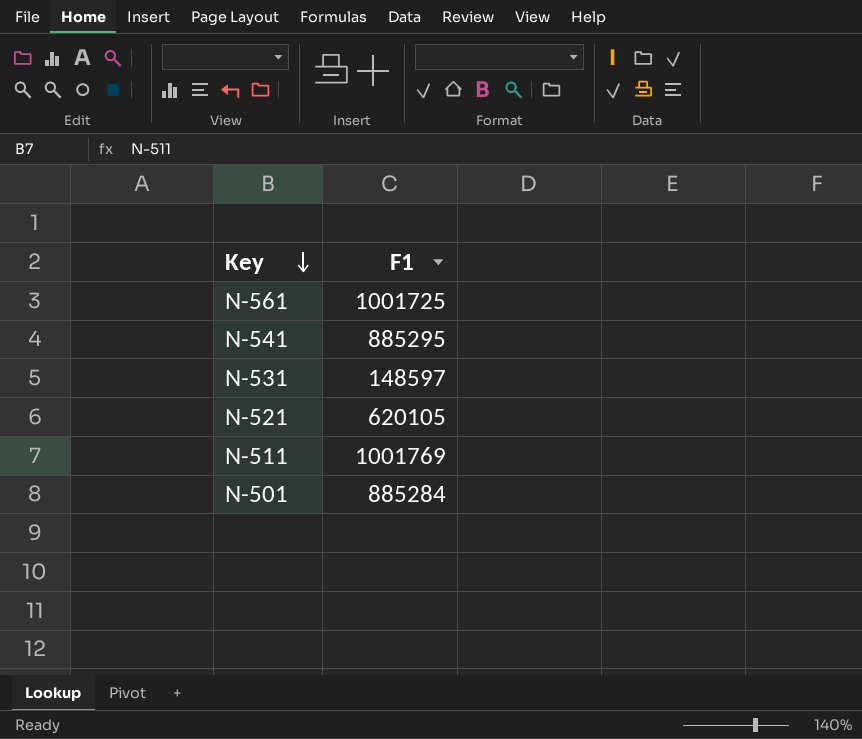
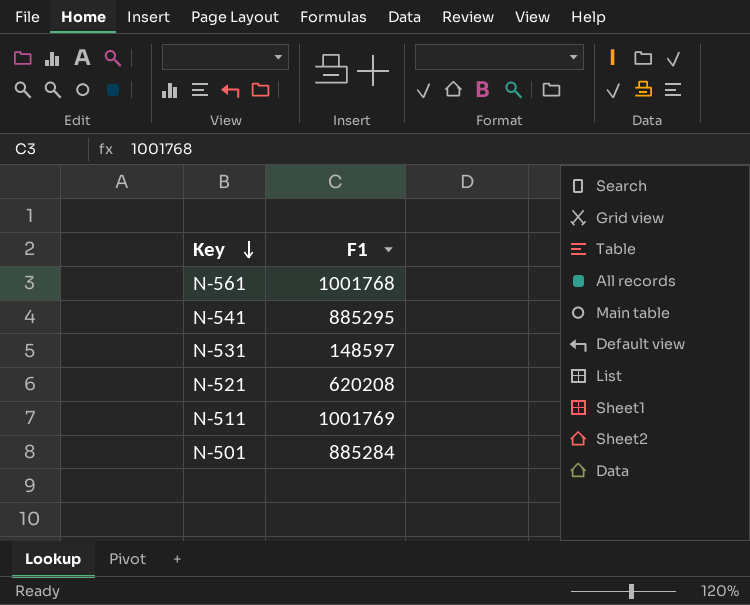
N-561 | F1: 1001725 -> 1001768
N-521 | F1: 620105 -> 620208

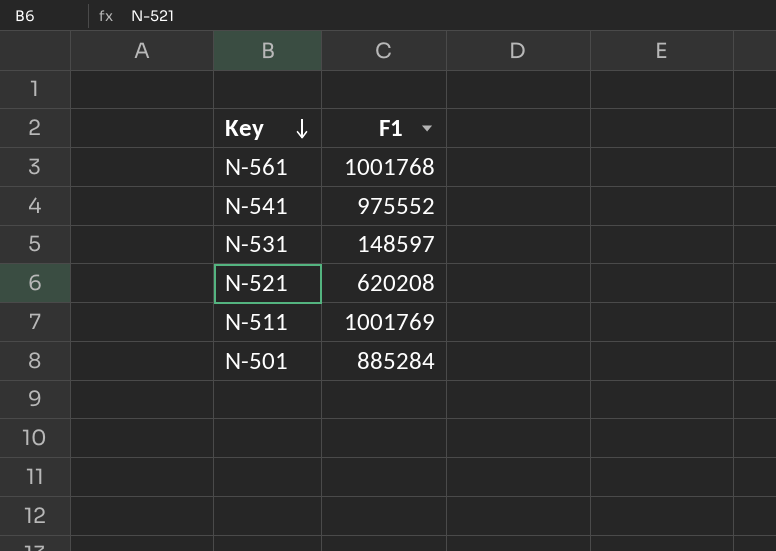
N-541 | F1: 885295 -> 975552

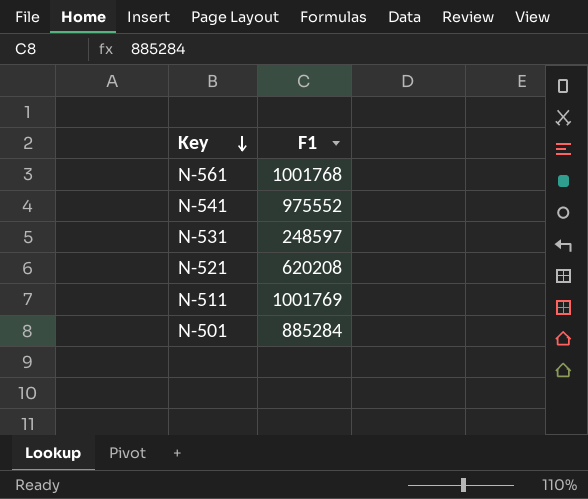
N-531 | F1: 148597 -> 248597

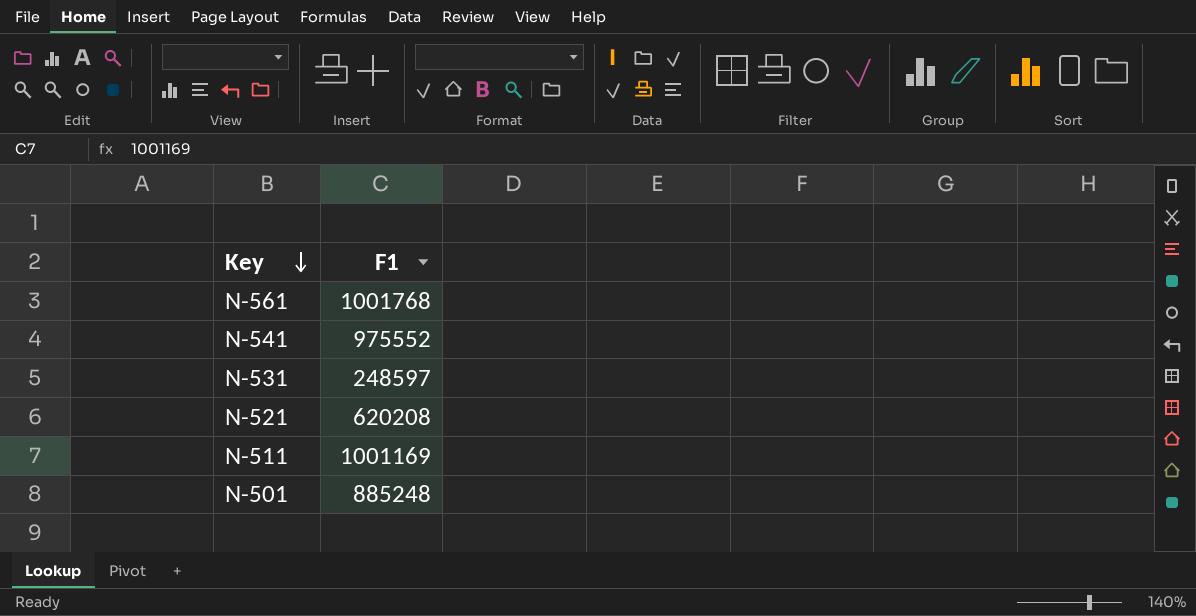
N-511 | F1: 1001769 -> 1001169
N-501 | F1: 885284 -> 885248

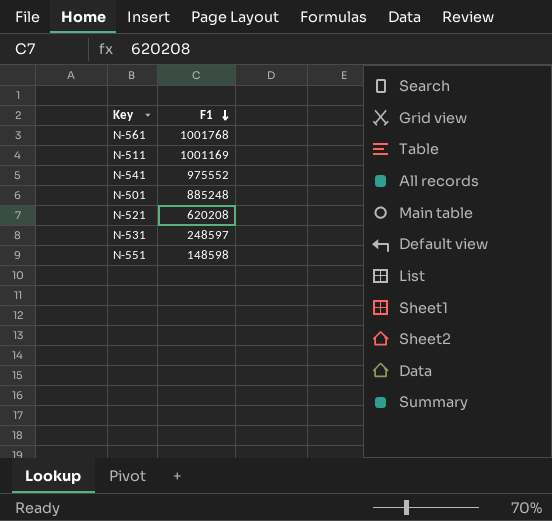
row order: Key descending -> F1 descending
row N-551: none -> 148598

